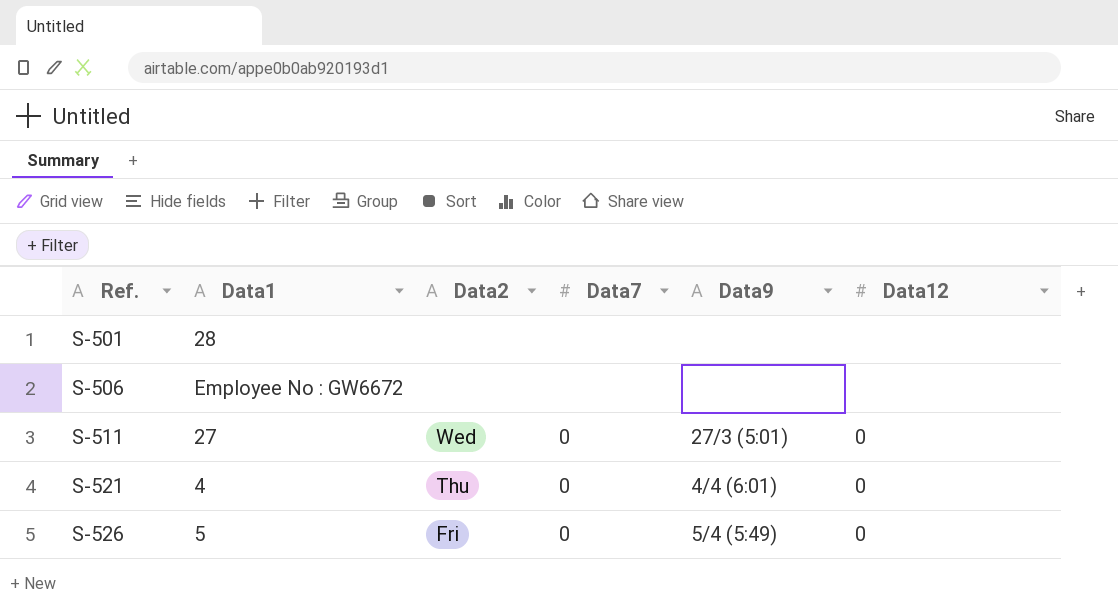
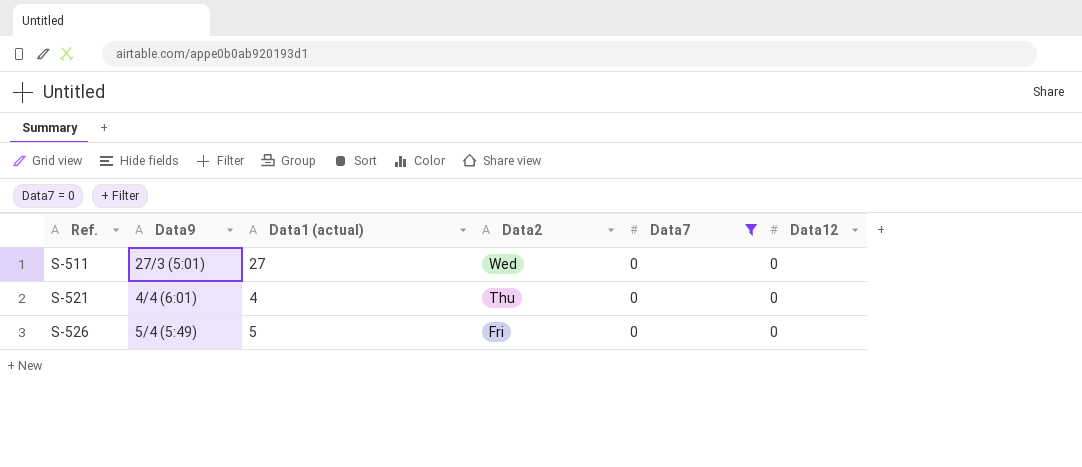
filter: none -> Data7 = 0
column Data9 | position: 5 -> 2
column name: Data1 -> Data1 (actual)

